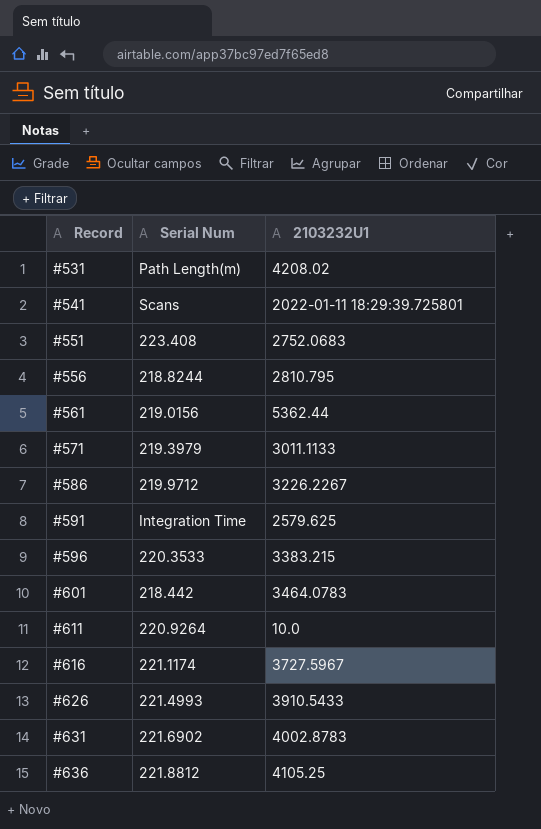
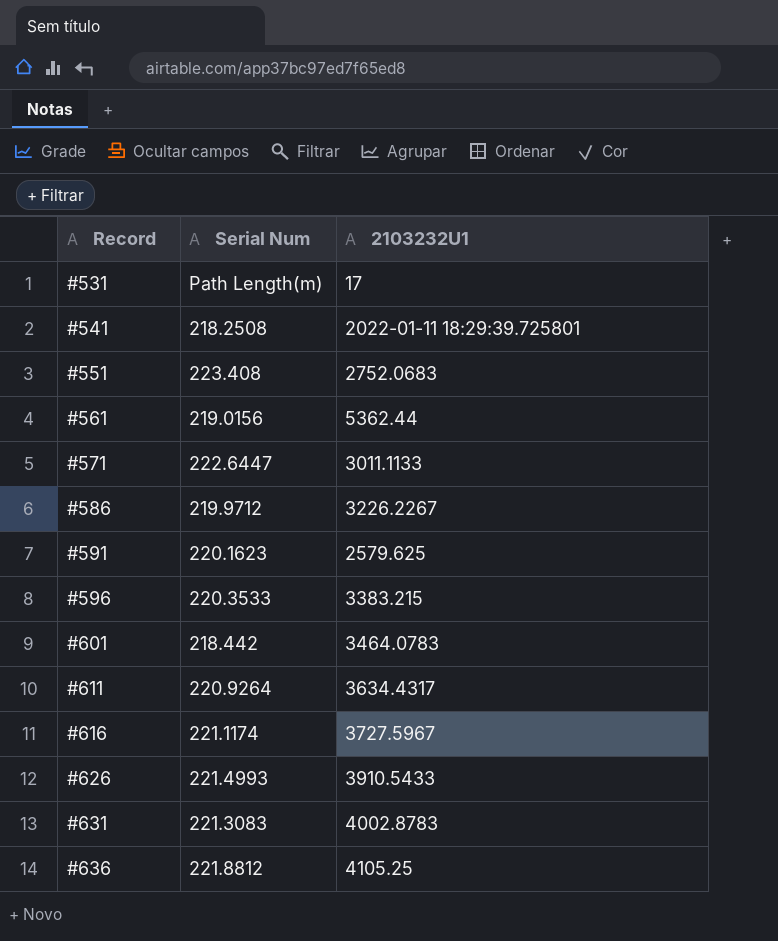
row #556: 218.8244 | 2810.795 -> none
#531 | 2103232U1: 4208.02 -> 17
#541 | Serial Num: Scans -> 218.2508
#571 | Serial Num: 219.3979 -> 222.6447
#591 | Serial Num: Integration Time -> 220.1623
#611 | 2103232U1: 10.0 -> 3634.4317
#631 | Serial Num: 221.6902 -> 221.3083

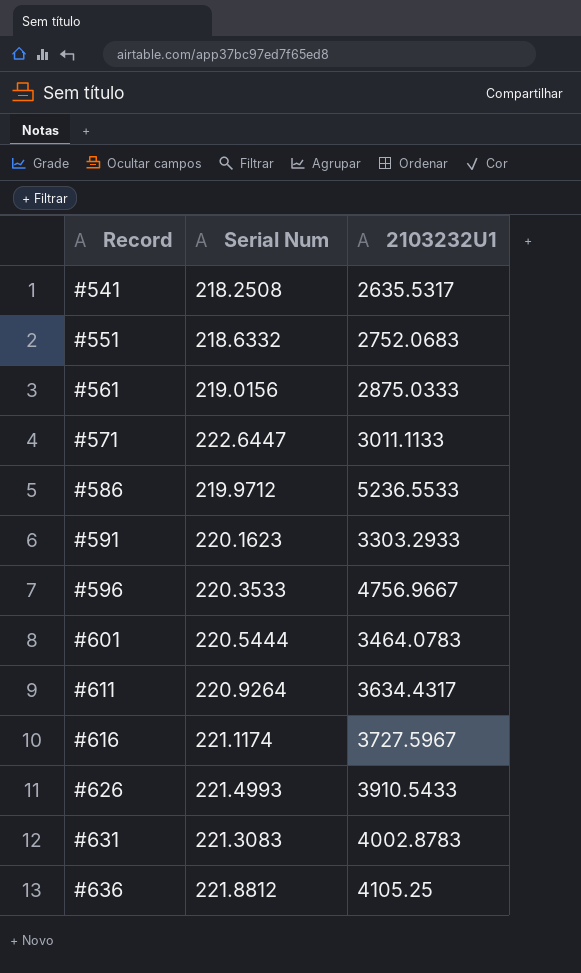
row #531: Path Length(m) | 17 -> none
#541 | 2103232U1: 2022-01-11 18:29:39.725801 -> 2635.5317
#551 | Serial Num: 223.408 -> 218.6332
#561 | 2103232U1: 5362.44 -> 2875.0333
#586 | 2103232U1: 3226.2267 -> 5236.5533
#591 | 2103232U1: 2579.625 -> 3303.2933
#596 | 2103232U1: 3383.215 -> 4756.9667
#601 | Serial Num: 218.442 -> 220.5444

